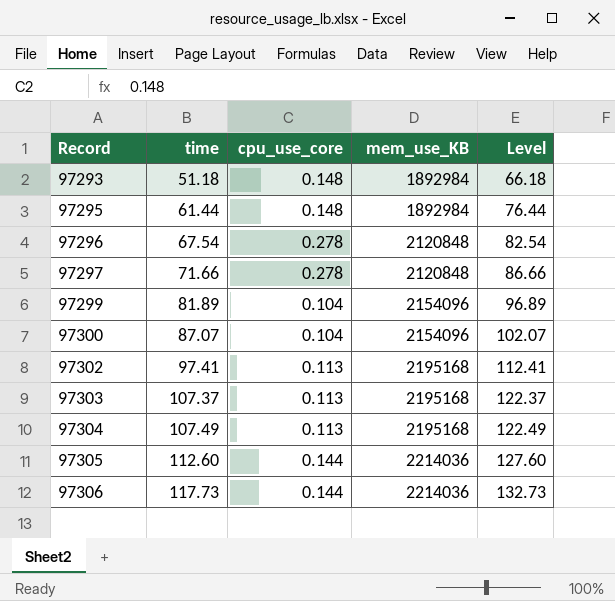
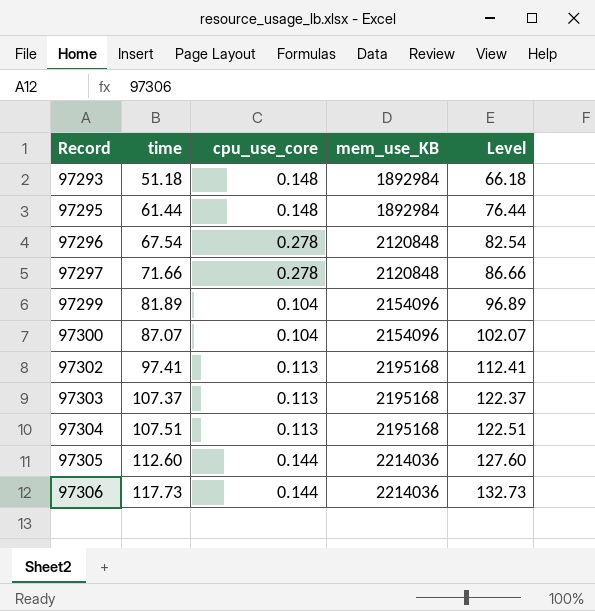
97304 | time: 107.49 -> 107.51
97304 | Level: 122.49 -> 122.51

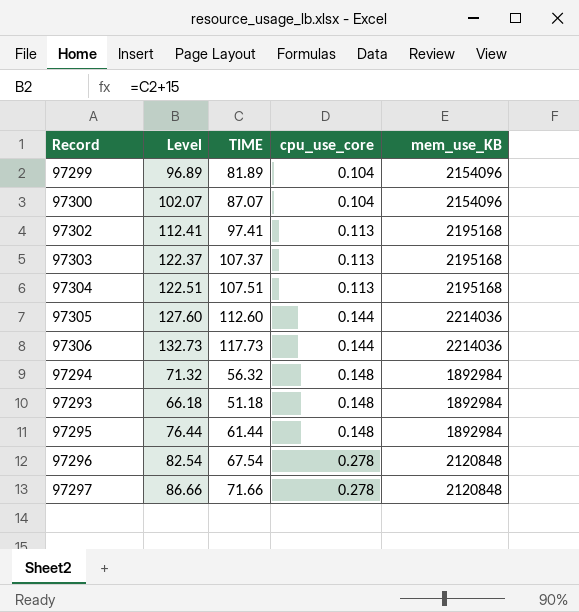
row order: Record ascending -> cpu_use_core ascending
column Level | position: 5 -> 2
column name: time -> TIME
row 97294: none -> 71.32 | 56.32 | 0.148 | 1892984

